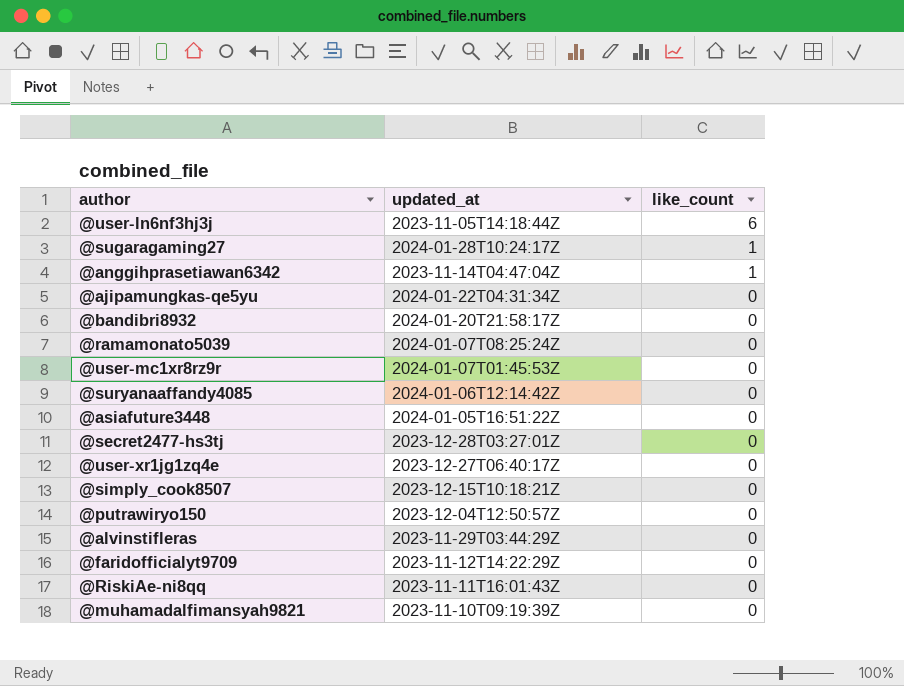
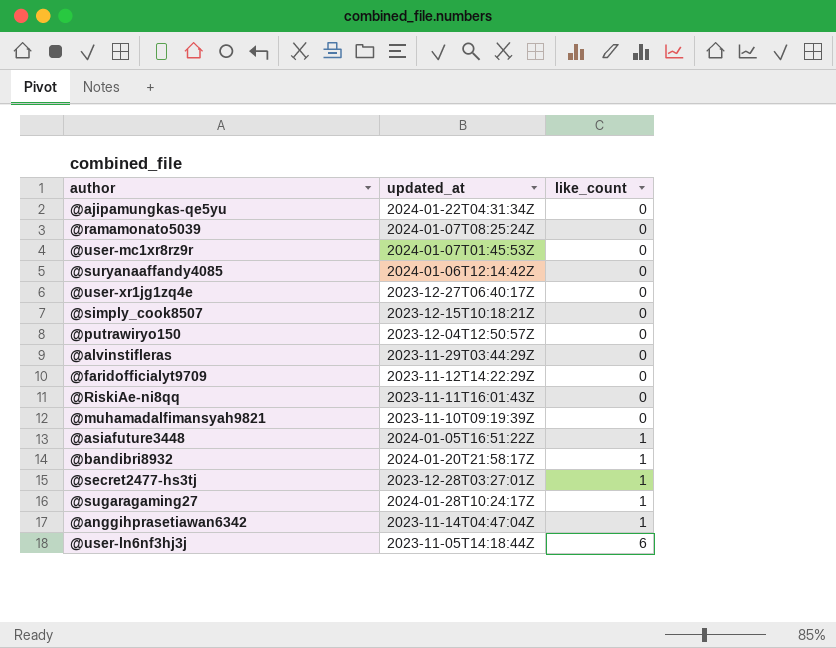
row order: like_count descending -> like_count ascending
@asiafuture3448 | like_count: 0 -> 1
@bandibri8932 | like_count: 0 -> 1
@secret2477-hs3tj | like_count: 0 -> 1

